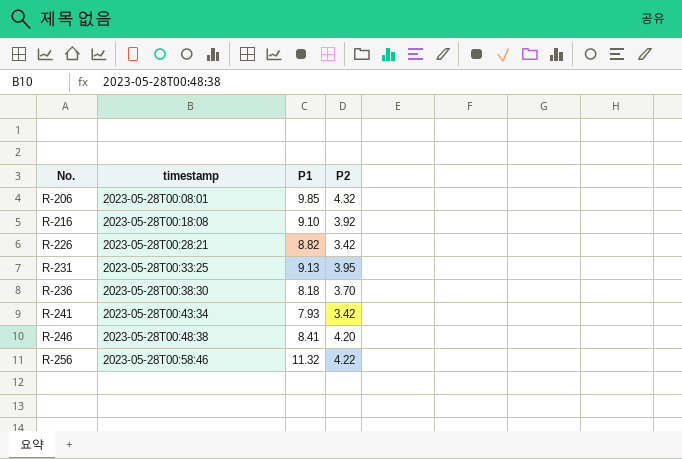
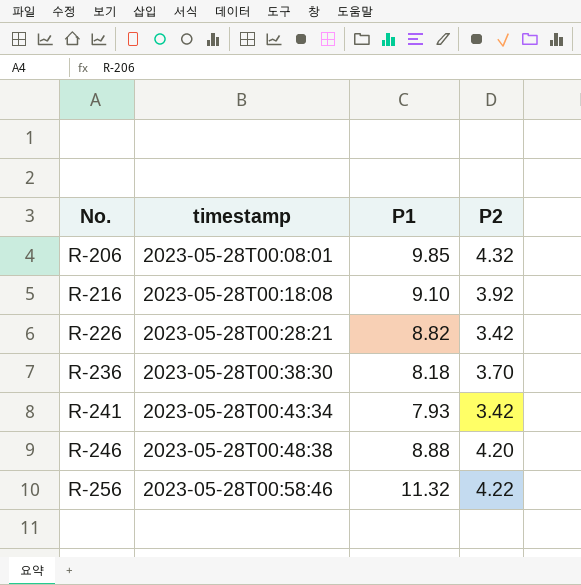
row R-231: 2023-05-28T00:33:25 | 9.13 | 3.95 -> none
R-246 | P1: 8.41 -> 8.88

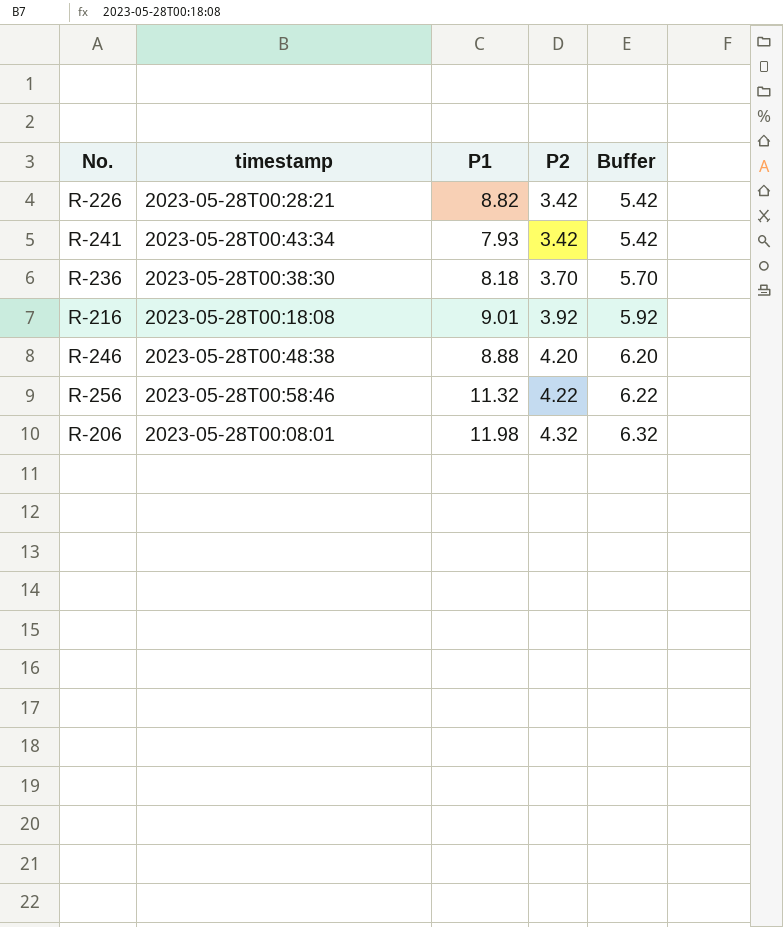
row order: No. ascending -> P2 ascending
column Buffer | formula: none -> [P2] + 2
R-216 | P1: 9.10 -> 9.01
R-206 | P1: 9.85 -> 11.98

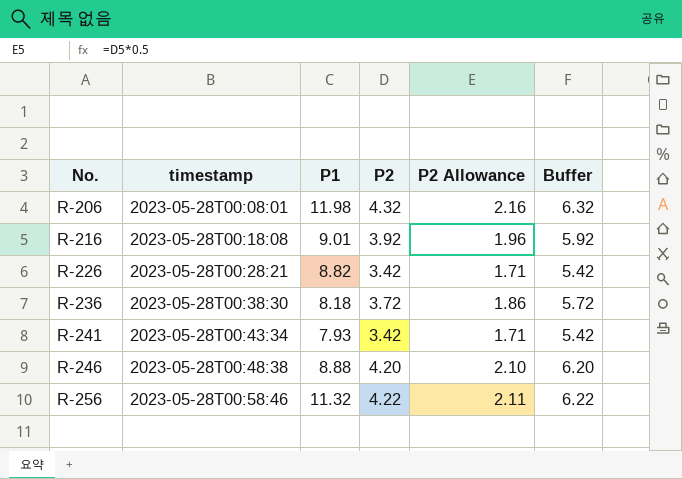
row order: P2 ascending -> No. ascending
column P2 Allowance | formula: none -> [P2] * 0.5
R-236 | P2: 3.70 -> 3.72
R-236 | Buffer: 5.70 -> 5.72

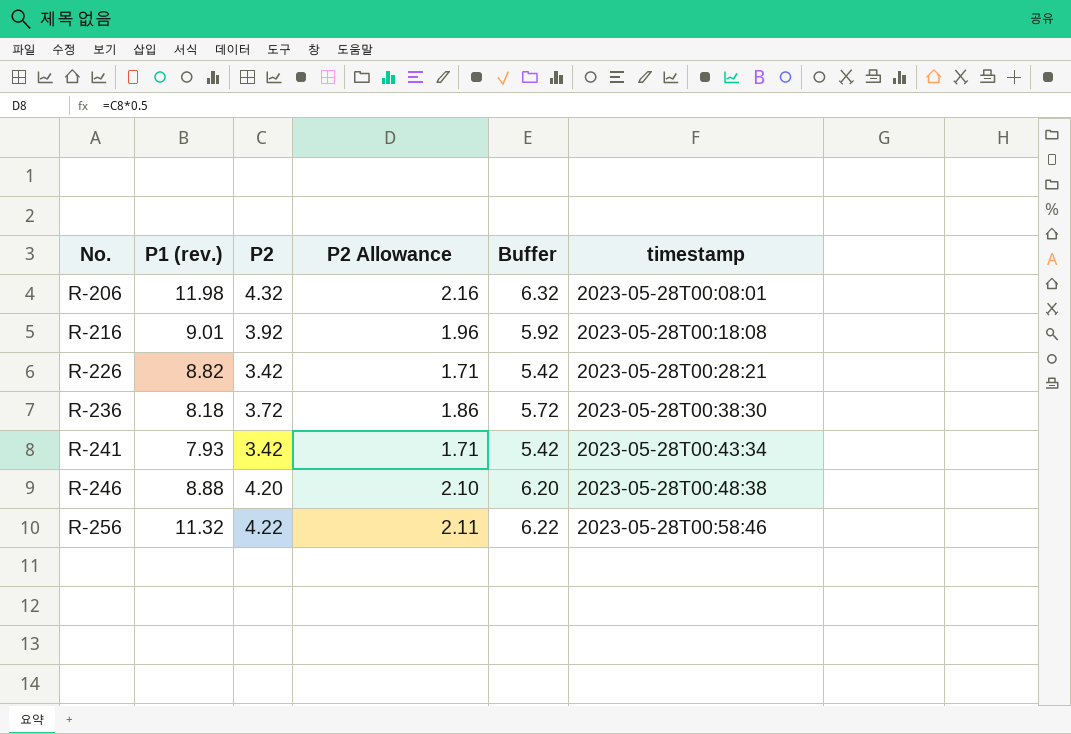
column name: P1 -> P1 (rev.)
column timestamp | position: 2 -> 6

